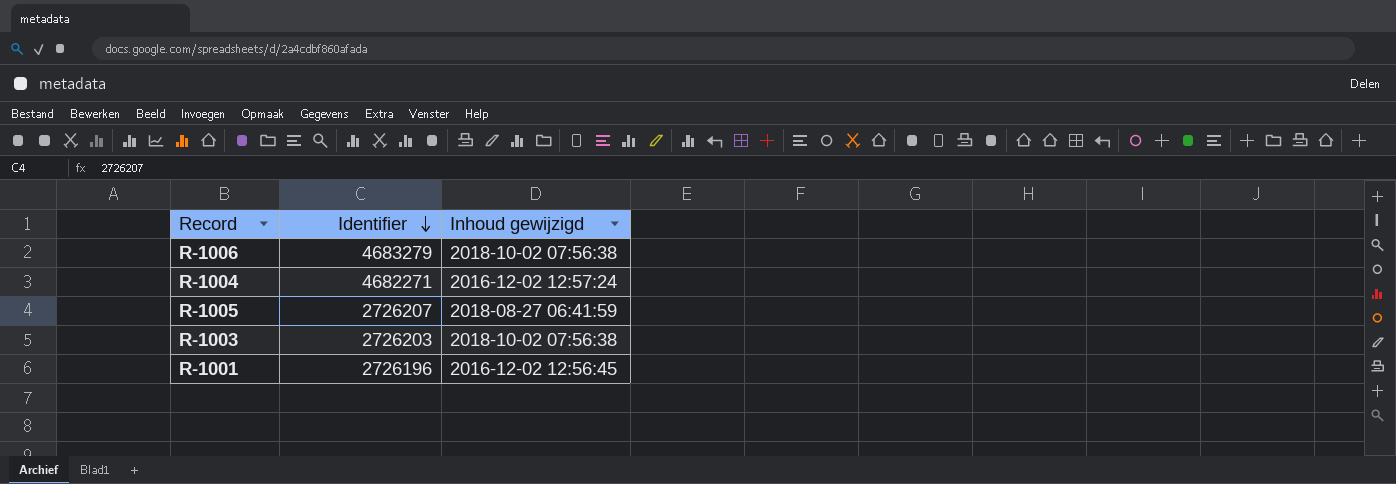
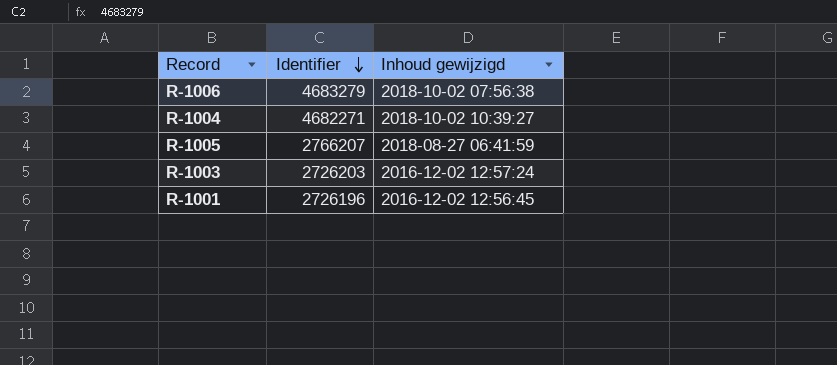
R-1004 | Inhoud gewijzigd: 2016-12-02 12:57:24 -> 2018-10-02 10:39:27
R-1005 | Identifier: 2726207 -> 2766207
R-1003 | Inhoud gewijzigd: 2018-10-02 07:56:38 -> 2016-12-02 12:57:24

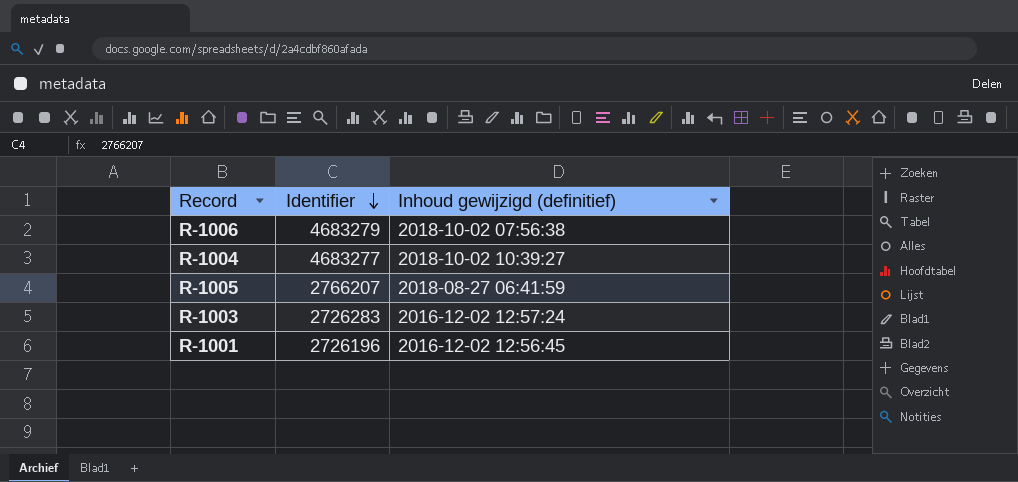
column name: Inhoud gewijzigd -> Inhoud gewijzigd (definitief)
R-1004 | Identifier: 4682271 -> 4683277
R-1003 | Identifier: 2726203 -> 2726283

